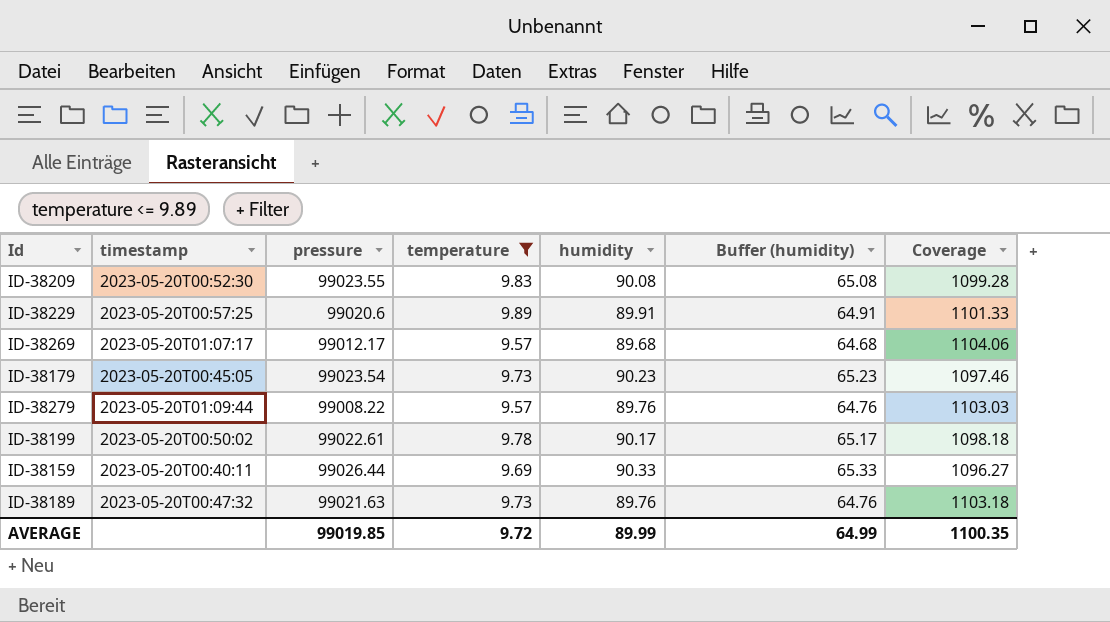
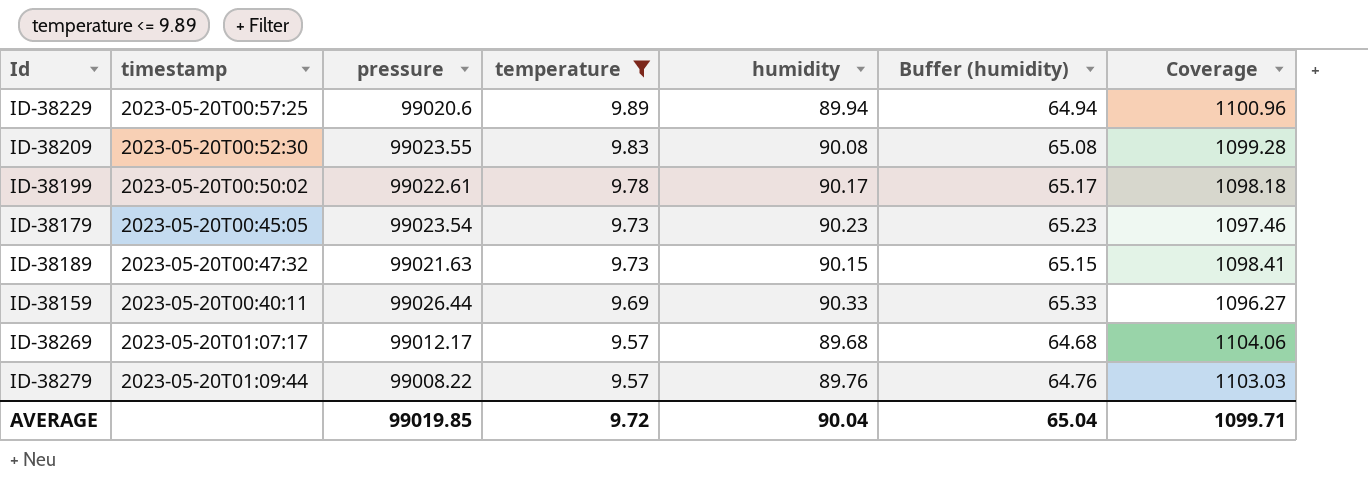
row order: none -> temperature descending
ID-38229 | humidity: 89.91 -> 89.94
ID-38229 | Buffer (humidity): 64.91 -> 64.94
ID-38229 | Coverage: 1101.33 -> 1100.96
ID-38189 | humidity: 89.76 -> 90.15
ID-38189 | Buffer (humidity): 64.76 -> 65.15
ID-38189 | Coverage: 1103.18 -> 1098.41
AVERAGE | humidity: 89.99 -> 90.04
AVERAGE | Buffer (humidity): 64.99 -> 65.04
AVERAGE | Coverage: 1100.35 -> 1099.71

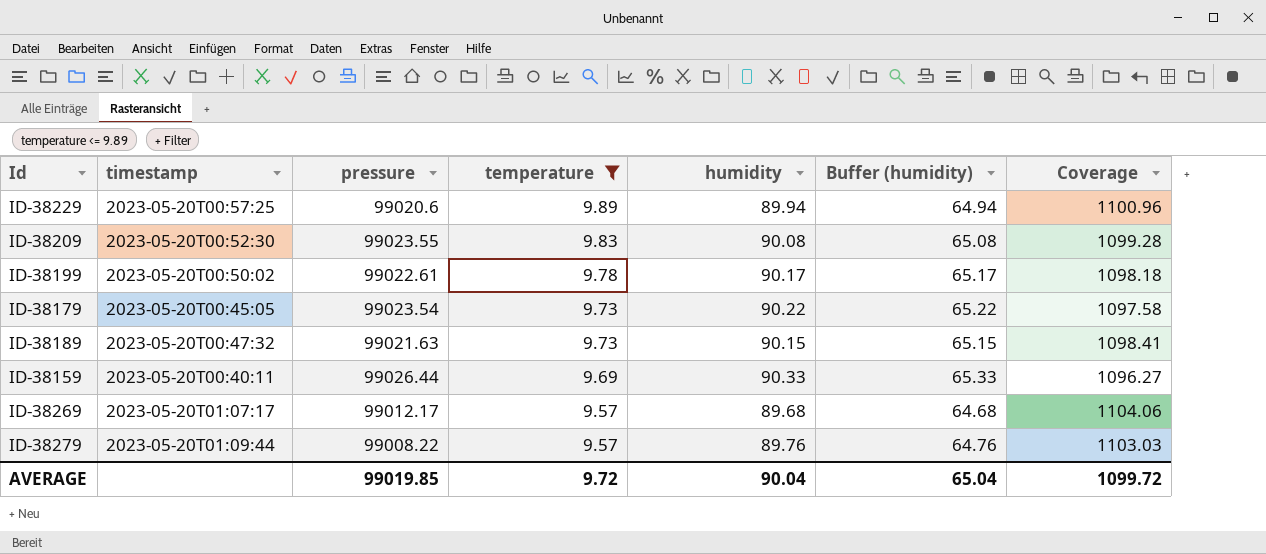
ID-38179 | humidity: 90.23 -> 90.22
ID-38179 | Buffer (humidity): 65.23 -> 65.22
ID-38179 | Coverage: 1097.46 -> 1097.58
AVERAGE | Coverage: 1099.71 -> 1099.72

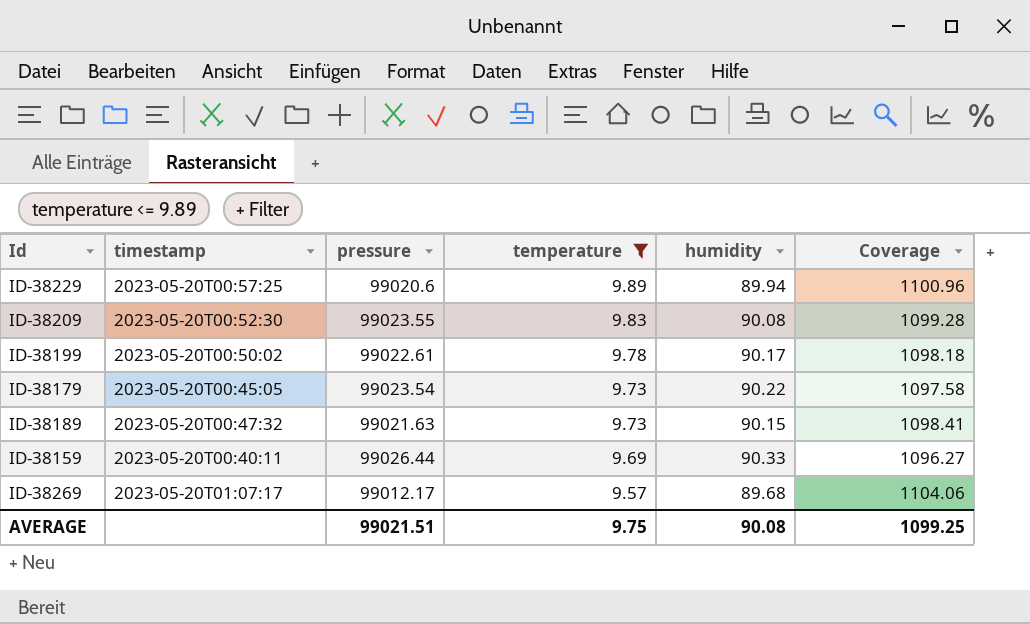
column Buffer (humidity) | formula: [humidity] - 25 -> none
row ID-38279: 2023-05-20T01:09:44 | 99008.22 | 9.57 | 89.76 | 64.76 | 1103.03 -> none
AVERAGE | pressure: 99019.85 -> 99021.51
AVERAGE | temperature: 9.72 -> 9.75
AVERAGE | humidity: 90.04 -> 90.08
AVERAGE | Coverage: 1099.72 -> 1099.25

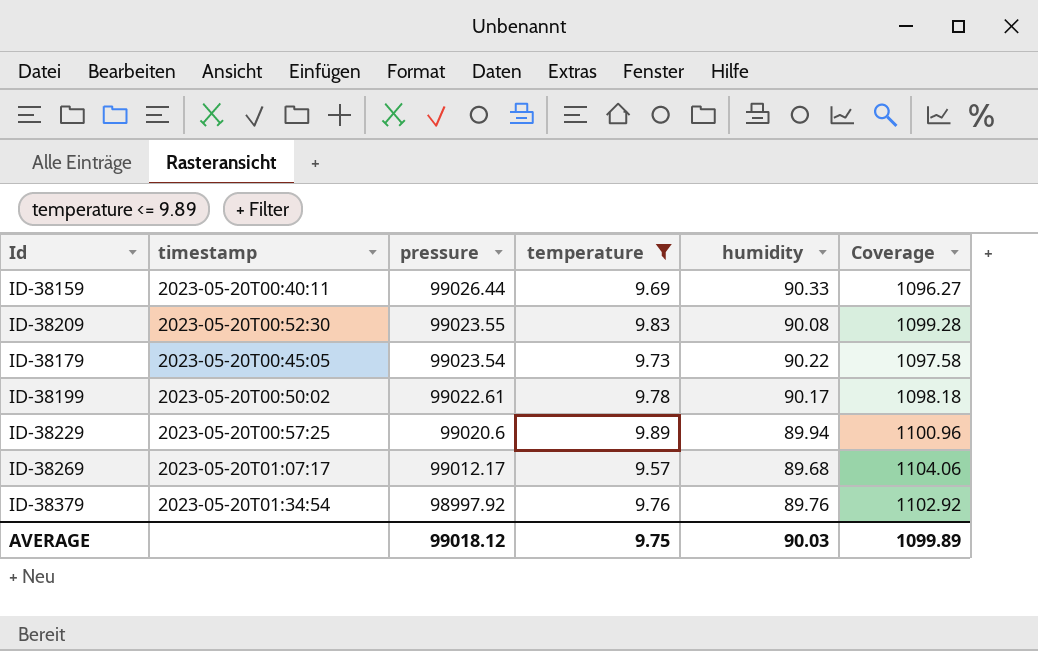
row order: temperature descending -> pressure descending
row ID-38189: 2023-05-20T00:47:32 | 99021.63 | 9.73 | 90.15 | 1098.41 -> none
row ID-38379: none -> 2023-05-20T01:34:54 | 98997.92 | 9.76 | 89.76 | 1102.92
AVERAGE | pressure: 99021.51 -> 99018.12
AVERAGE | humidity: 90.08 -> 90.03
AVERAGE | Coverage: 1099.25 -> 1099.89

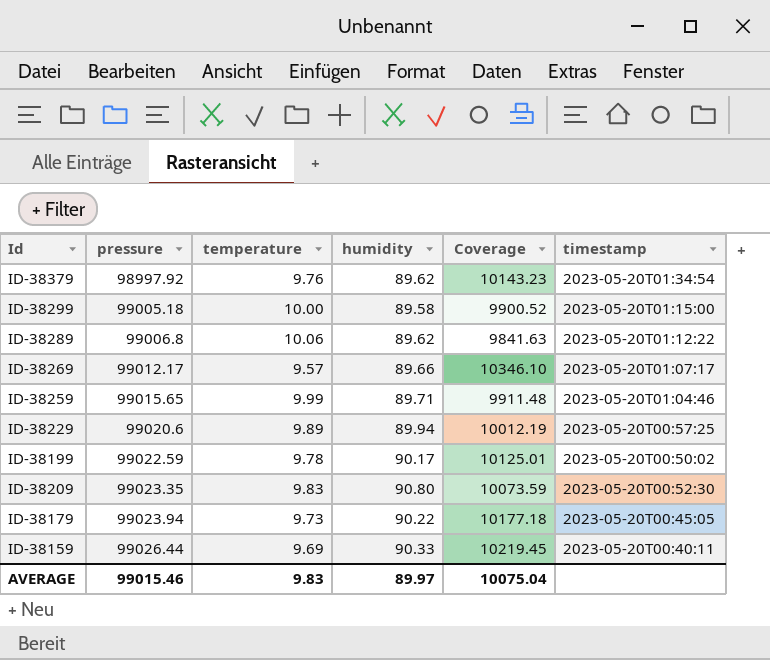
filter: temperature <= 9.89 -> none
row order: pressure descending -> pressure ascending
column Coverage | formula: [pressure] / [humidity] -> [pressure] / [temperature]
column timestamp | position: 2 -> 6
ID-38379 | humidity: 89.76 -> 89.62
ID-38269 | humidity: 89.68 -> 89.66
ID-38199 | pressure: 99022.61 -> 99022.59
ID-38209 | pressure: 99023.55 -> 99023.35
ID-38209 | humidity: 90.08 -> 90.80
ID-38179 | pressure: 99023.54 -> 99023.94
AVERAGE | pressure: 99018.12 -> 99015.46
AVERAGE | temperature: 9.75 -> 9.83
AVERAGE | humidity: 90.03 -> 89.97
AVERAGE | Coverage: 1099.89 -> 10075.04

